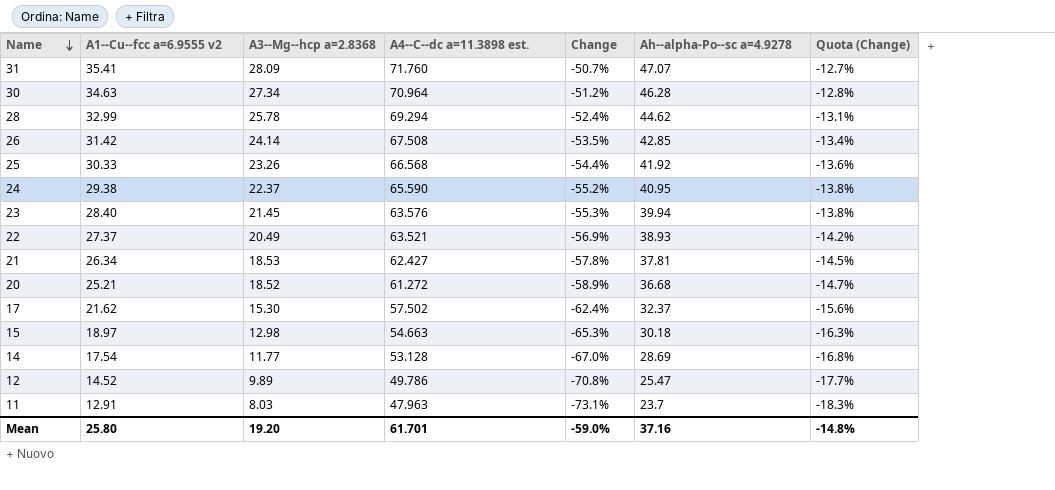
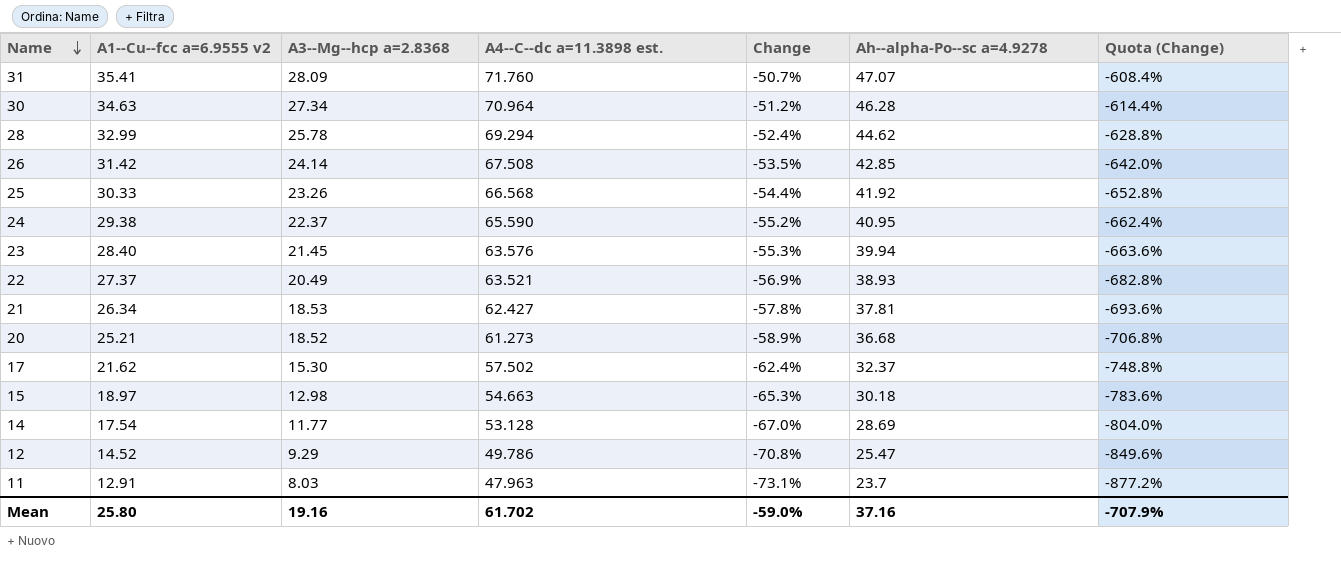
column Quota (Change) | formula: [Change] * 0.25 -> [Change] * 12
20 | A4--C--dc a=11.3898 est.: 61.272 -> 61.273
12 | A3--Mg--hcp a=2.8368: 9.89 -> 9.29
Mean | A3--Mg--hcp a=2.8368: 19.20 -> 19.16
Mean | A4--C--dc a=11.3898 est.: 61.701 -> 61.702
Mean | Quota (Change): -14.8% -> -707.9%

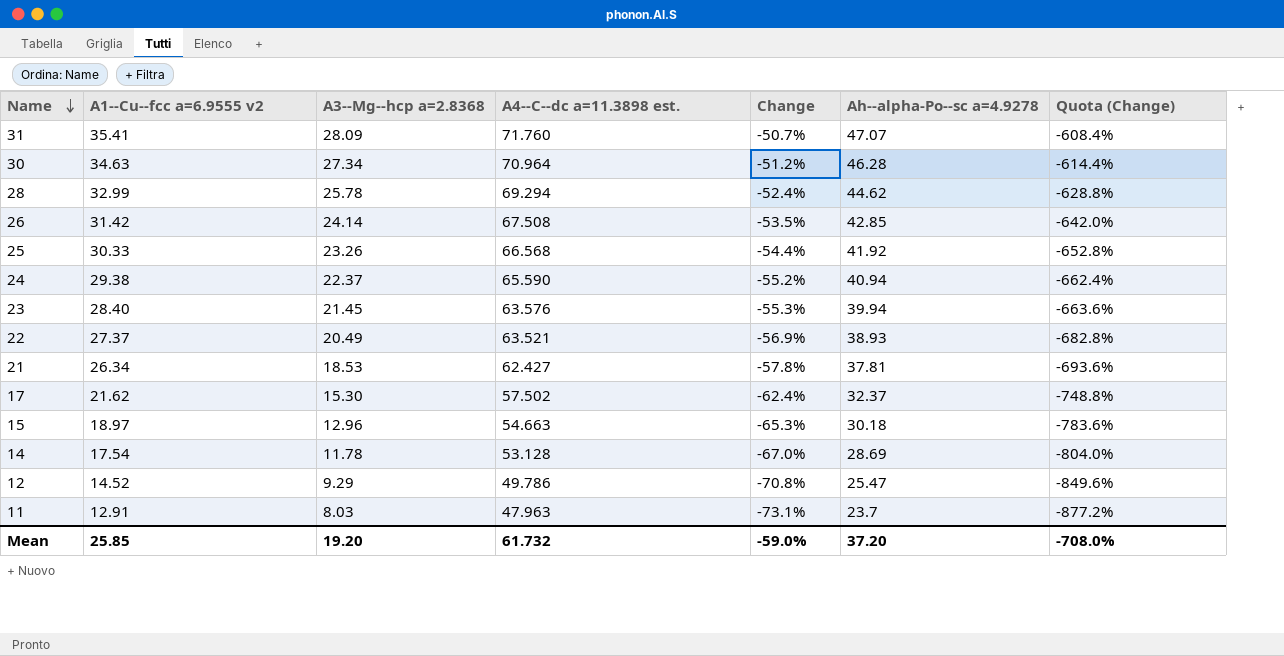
row 20: 25.21 | 18.52 | 61.273 | -58.9% | 36.68 | -706.8% -> none
24 | Ah--alpha-Po--sc a=4.9278: 40.95 -> 40.94
15 | A3--Mg--hcp a=2.8368: 12.98 -> 12.96
14 | A3--Mg--hcp a=2.8368: 11.77 -> 11.78
Mean | A1--Cu--fcc a=6.9555 v2: 25.80 -> 25.85
Mean | A3--Mg--hcp a=2.8368: 19.16 -> 19.20
Mean | A4--C--dc a=11.3898 est.: 61.702 -> 61.732
Mean | Ah--alpha-Po--sc a=4.9278: 37.16 -> 37.20
Mean | Quota (Change): -707.9% -> -708.0%

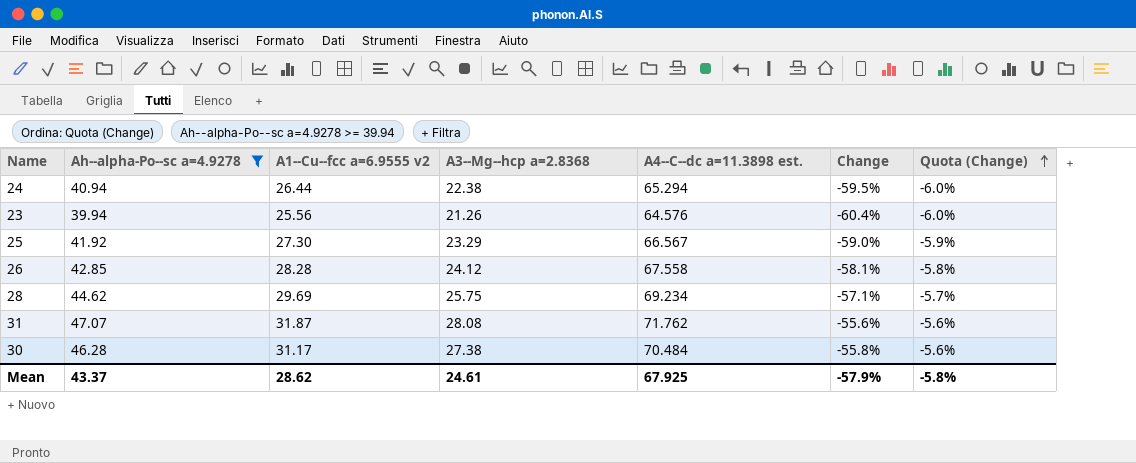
filter: none -> Ah--alpha-Po--sc a=4.9278 >= 39.94
row order: Name descending -> Quota (Change) ascending
column Ah--alpha-Po--sc a=4.9278 | position: 6 -> 2
column Quota (Change) | formula: [Change] * 12 -> [Change] * 0.1
24 | A1--Cu--fcc a=6.9555 v2: 29.38 -> 26.44
24 | A3--Mg--hcp a=2.8368: 22.37 -> 22.38
24 | A4--C--dc a=11.3898 est.: 65.590 -> 65.294
24 | Change: -55.2% -> -59.5%
23 | A1--Cu--fcc a=6.9555 v2: 28.40 -> 25.56
23 | A3--Mg--hcp a=2.8368: 21.45 -> 21.26
23 | A4--C--dc a=11.3898 est.: 63.576 -> 64.576
23 | Change: -55.3% -> -60.4%
25 | A1--Cu--fcc a=6.9555 v2: 30.33 -> 27.30
25 | A3--Mg--hcp a=2.8368: 23.26 -> 23.29
25 | A4--C--dc a=11.3898 est.: 66.568 -> 66.567
25 | Change: -54.4% -> -59.0%
26 | A1--Cu--fcc a=6.9555 v2: 31.42 -> 28.28
26 | A3--Mg--hcp a=2.8368: 24.14 -> 24.12
26 | A4--C--dc a=11.3898 est.: 67.508 -> 67.558
26 | Change: -53.5% -> -58.1%
28 | A1--Cu--fcc a=6.9555 v2: 32.99 -> 29.69
28 | A3--Mg--hcp a=2.8368: 25.78 -> 25.75
28 | A4--C--dc a=11.3898 est.: 69.294 -> 69.234
28 | Change: -52.4% -> -57.1%
31 | A1--Cu--fcc a=6.9555 v2: 35.41 -> 31.87
31 | A3--Mg--hcp a=2.8368: 28.09 -> 28.08
31 | A4--C--dc a=11.3898 est.: 71.760 -> 71.762
31 | Change: -50.7% -> -55.6%
30 | A1--Cu--fcc a=6.9555 v2: 34.63 -> 31.17
30 | A3--Mg--hcp a=2.8368: 27.34 -> 27.38
30 | A4--C--dc a=11.3898 est.: 70.964 -> 70.484
30 | Change: -51.2% -> -55.8%
Mean | Ah--alpha-Po--sc a=4.9278: 37.20 -> 43.37
Mean | A1--Cu--fcc a=6.9555 v2: 25.85 -> 28.62
Mean | A3--Mg--hcp a=2.8368: 19.20 -> 24.61
Mean | A4--C--dc a=11.3898 est.: 61.732 -> 67.925
Mean | Change: -59.0% -> -57.9%
Mean | Quota (Change): -708.0% -> -5.8%

